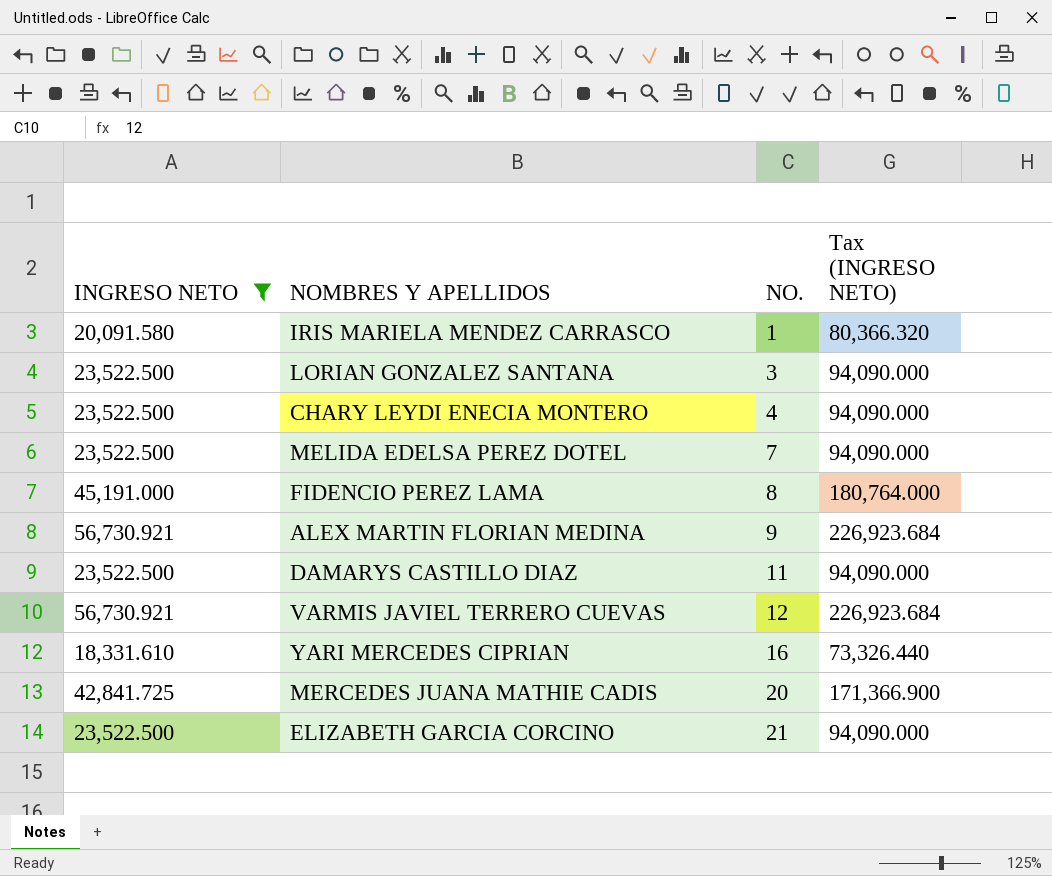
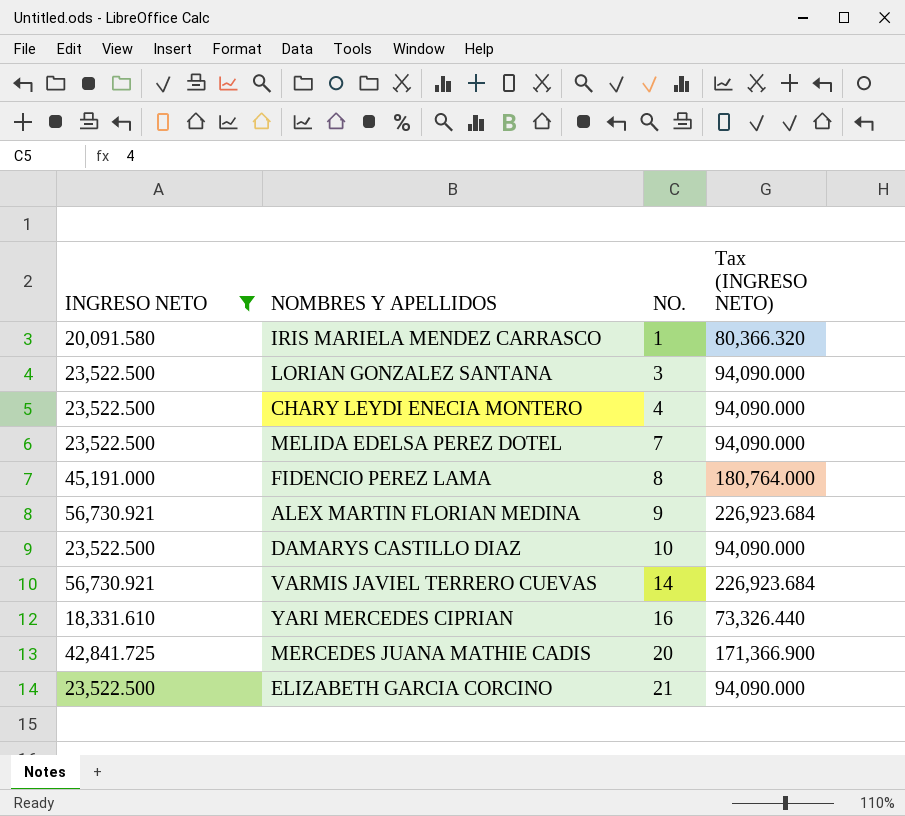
DAMARYS CASTILLO DIAZ | NO.: 11 -> 10
VARMIS JAVIEL TERRERO CUEVAS | NO.: 12 -> 14

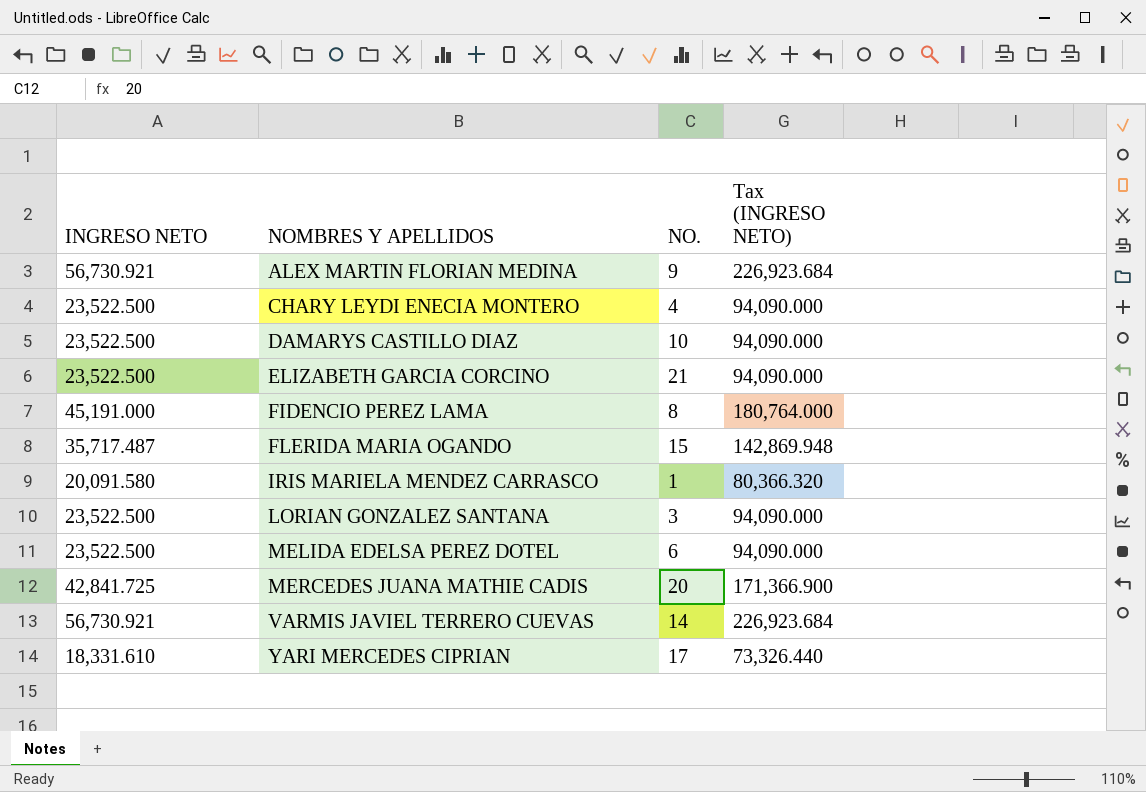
filter: INGRESO NETO != 35,717.487 -> none
row order: NO. ascending -> NOMBRES Y APELLIDOS ascending
MELIDA EDELSA PEREZ DOTEL | NO.: 7 -> 6
YARI MERCEDES CIPRIAN | NO.: 16 -> 17

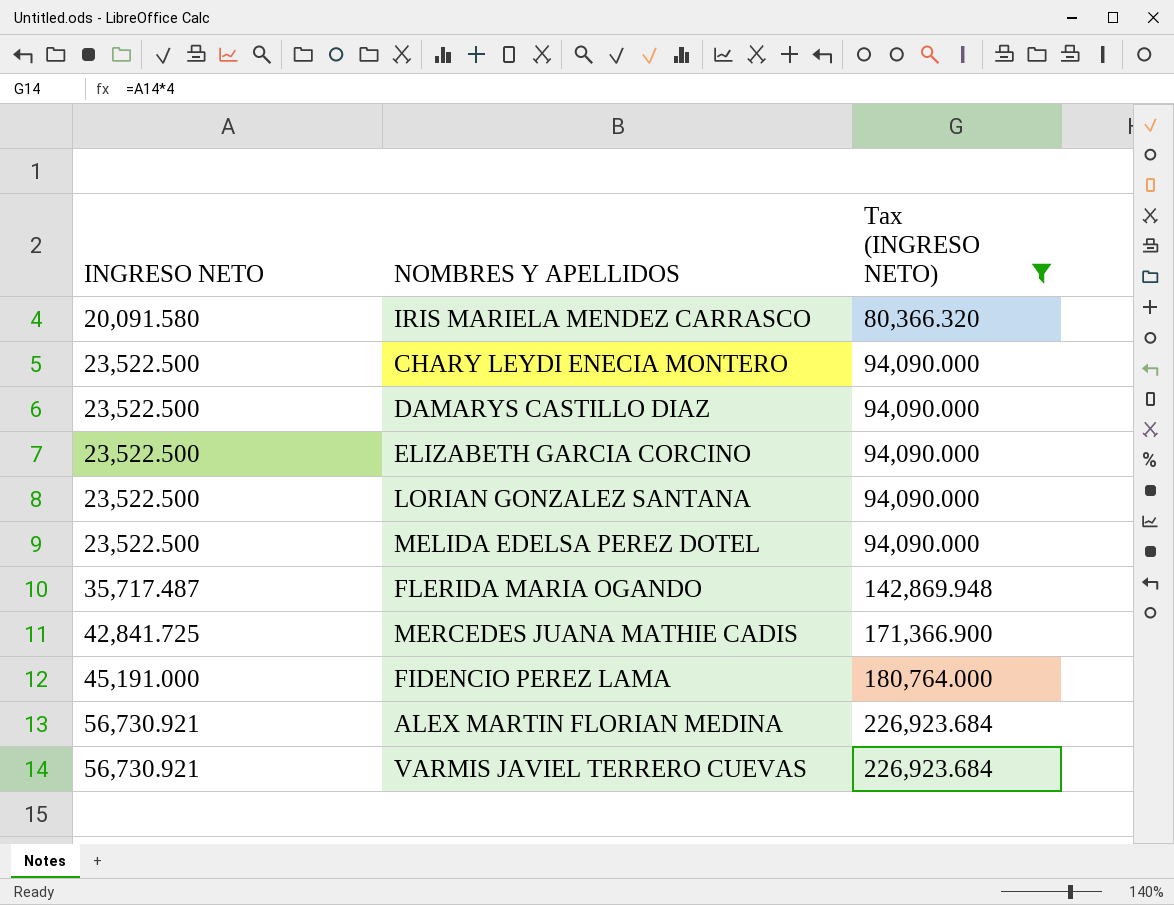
filter: none -> Tax (INGRESO NETO) != 73,326.440
row order: NOMBRES Y APELLIDOS ascending -> INGRESO NETO ascending
column NO. | position: 3 -> none

